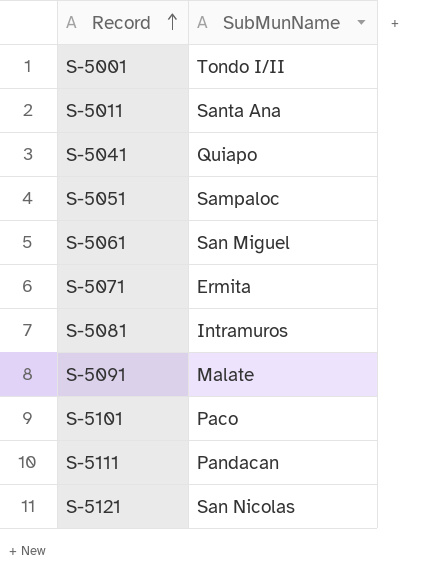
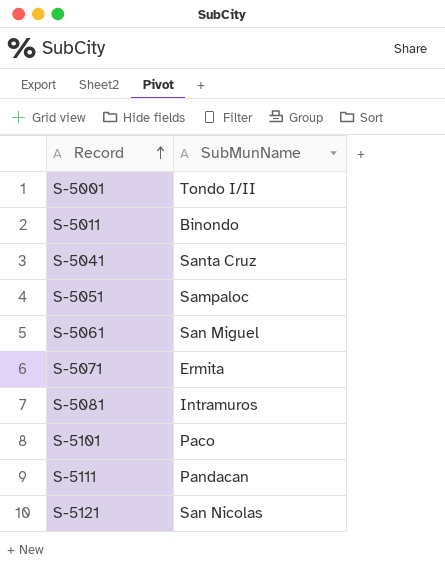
row S-5091: Malate -> none
S-5011 | SubMunName: Santa Ana -> Binondo
S-5041 | SubMunName: Quiapo -> Santa Cruz

